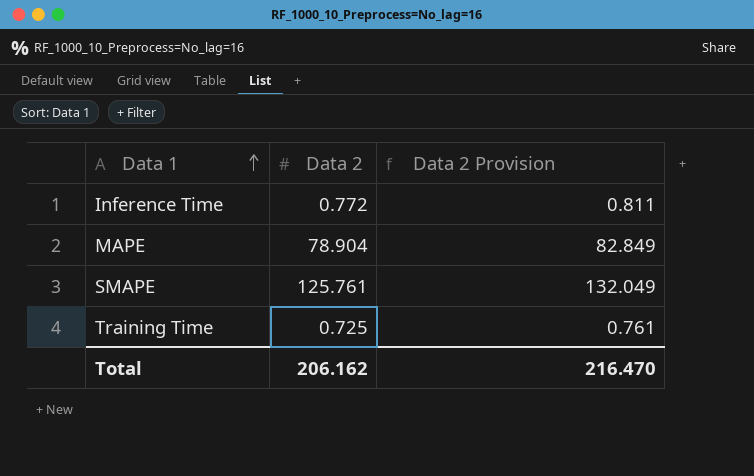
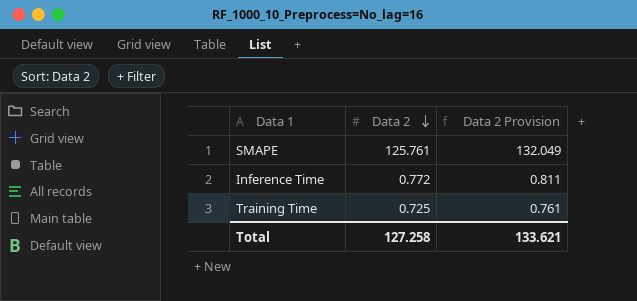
row order: Data 1 ascending -> Data 2 descending
row MAPE: 78.904 | 82.849 -> none
Total | Data 2: 206.162 -> 127.258
Total | Data 2 Provision: 216.470 -> 133.621

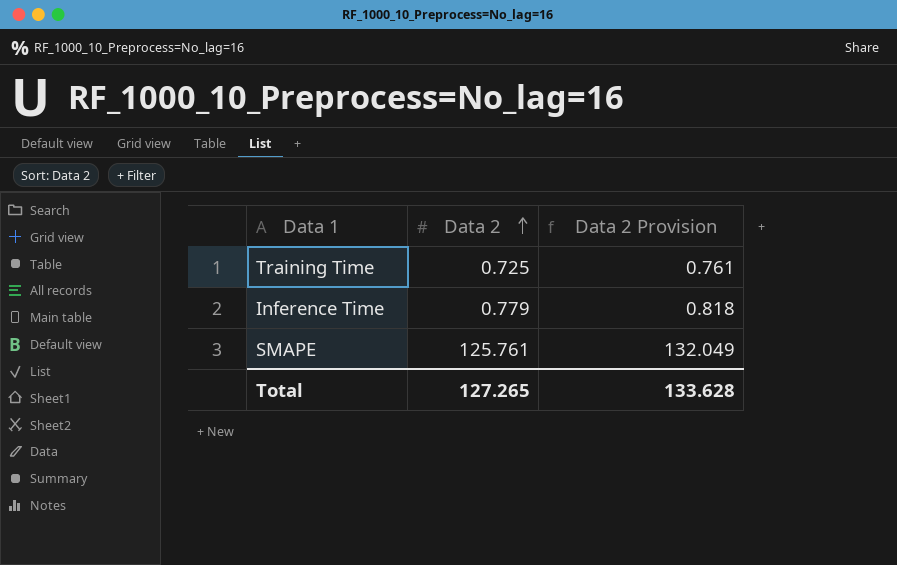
row order: Data 2 descending -> Data 2 ascending
Inference Time | Data 2: 0.772 -> 0.779
Inference Time | Data 2 Provision: 0.811 -> 0.818
Total | Data 2: 127.258 -> 127.265
Total | Data 2 Provision: 133.621 -> 133.628

